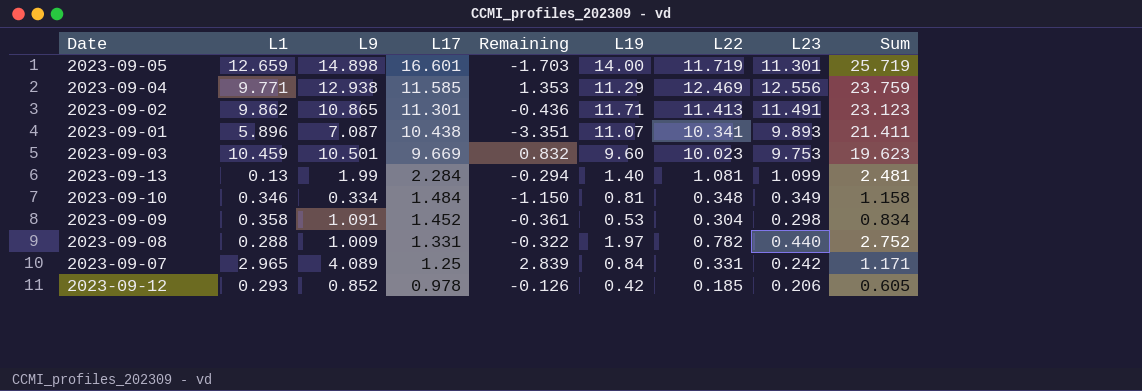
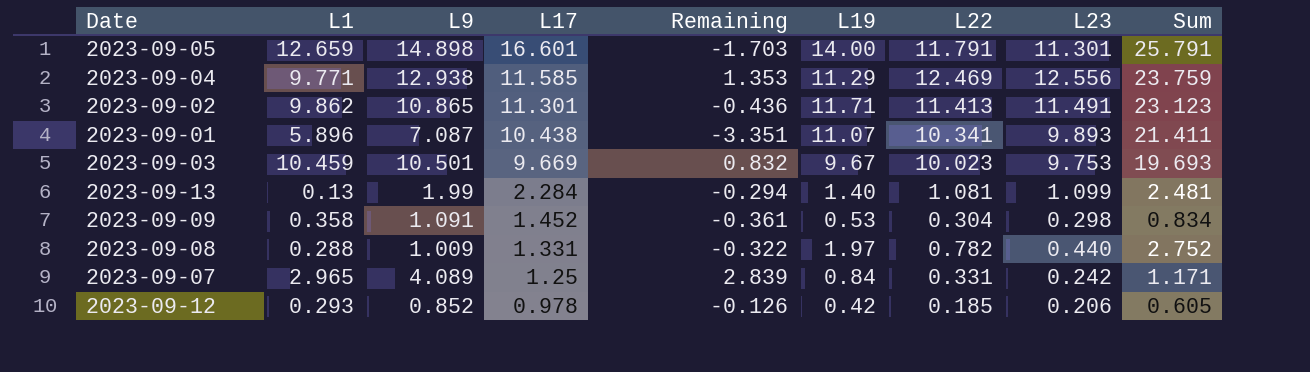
row 2023-09-10: 0.346 | 0.334 | 1.484 | -1.150 | 0.81 | 0.348 | 0.349 | 1.158 -> none
2023-09-05 | L22: 11.719 -> 11.791
2023-09-05 | Sum: 25.719 -> 25.791
2023-09-03 | L19: 9.60 -> 9.67
2023-09-03 | Sum: 19.623 -> 19.693

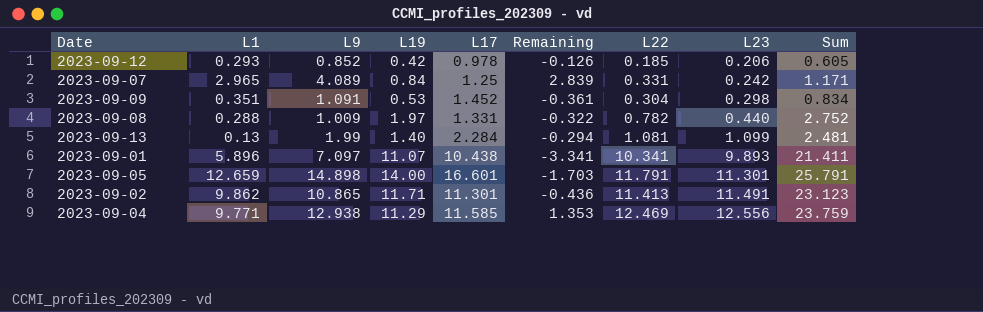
row order: L17 descending -> L23 ascending
column L19 | position: 6 -> 4
row 2023-09-03: 10.459 | 10.501 | 9.669 | 0.832 | 9.67 | 10.023 | 9.753 | 19.693 -> none
2023-09-09 | L1: 0.358 -> 0.351
2023-09-01 | L9: 7.087 -> 7.097
2023-09-01 | Remaining: -3.351 -> -3.341

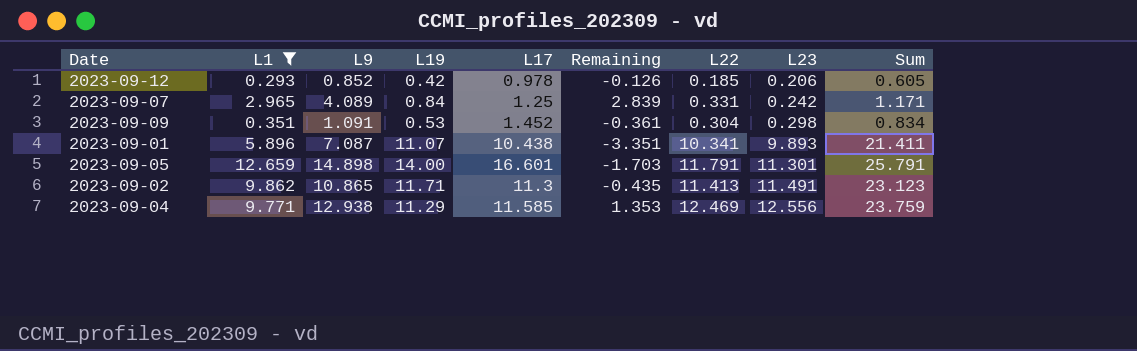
filter: none -> L1 >= 0.293
2023-09-01 | L9: 7.097 -> 7.087
2023-09-01 | Remaining: -3.341 -> -3.351
2023-09-02 | L17: 11.301 -> 11.3
2023-09-02 | Remaining: -0.436 -> -0.435

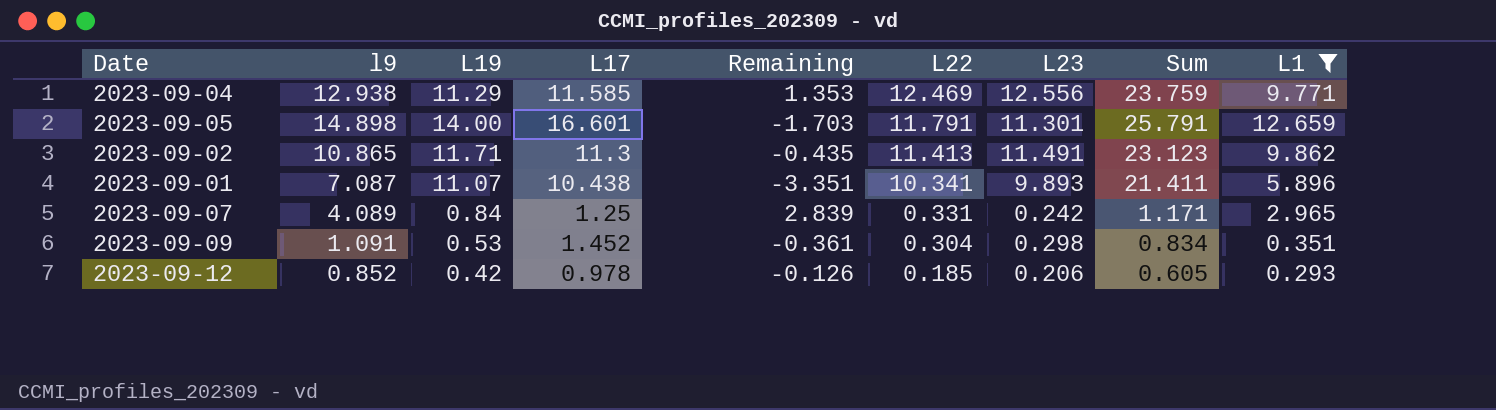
row order: L23 ascending -> L22 descending
column name: L9 -> l9
column L1 | position: 2 -> 9

